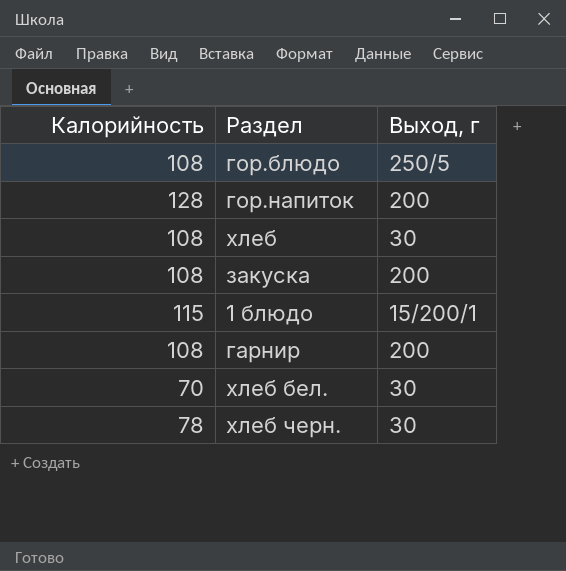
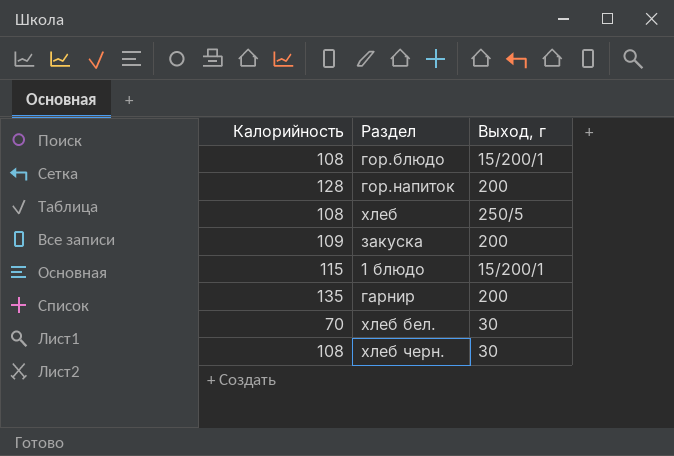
гор.блюдо | Выход, г: 250/5 -> 15/200/1
хлеб | Выход, г: 30 -> 250/5
закуска | Калорийность: 108 -> 109
гарнир | Калорийность: 108 -> 135
хлеб черн. | Калорийность: 78 -> 108

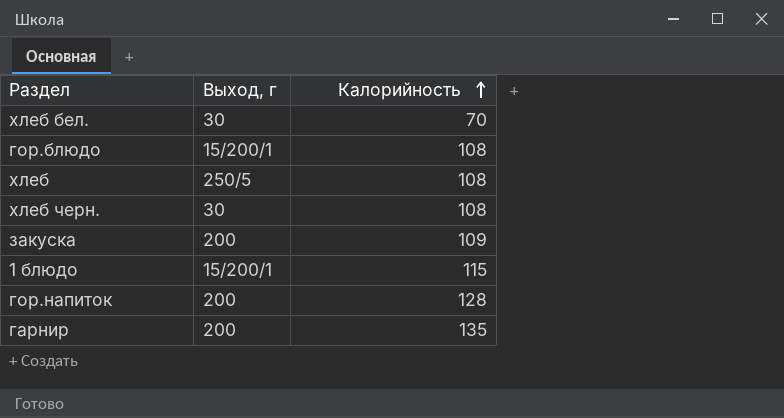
row order: none -> Калорийность ascending
column Калорийность | position: 1 -> 3

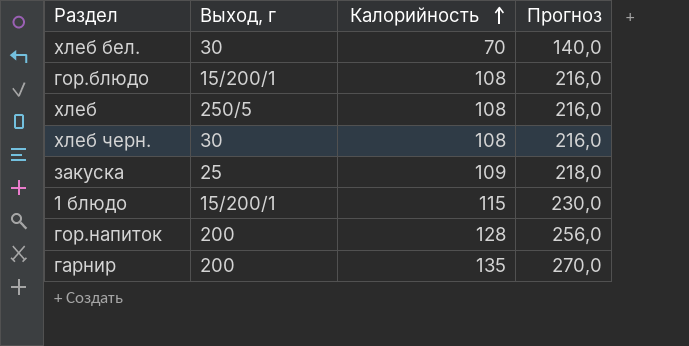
column Прогноз | formula: none -> [Калорийность] * 2
закуска | Выход, г: 200 -> 25

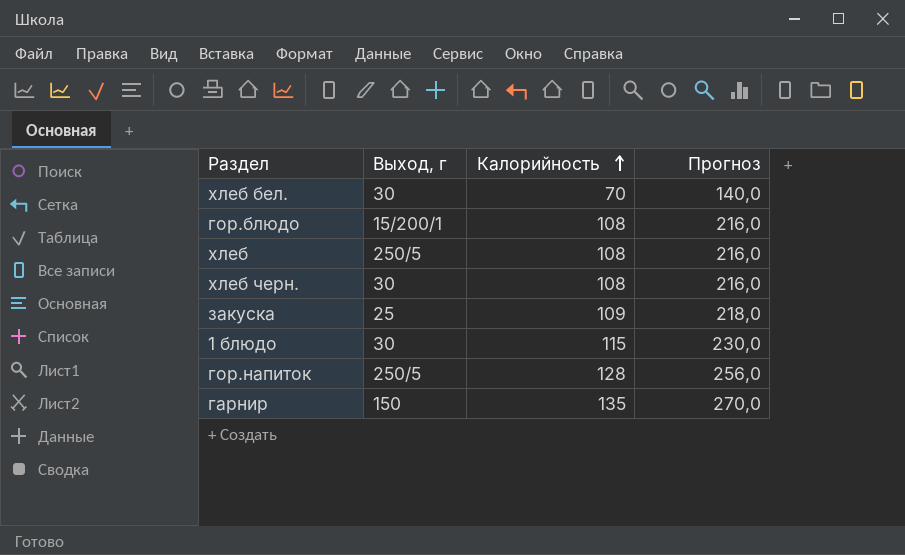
1 блюдо | Выход, г: 15/200/1 -> 30
гор.напиток | Выход, г: 200 -> 250/5
гарнир | Выход, г: 200 -> 150

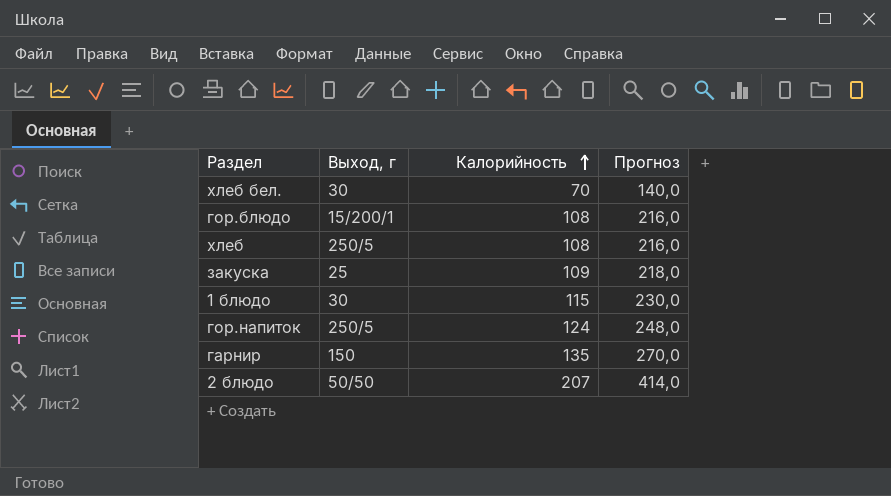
row хлеб черн.: 30 | 108 | 216,0 -> none
гор.напиток | Калорийность: 128 -> 124
гор.напиток | Прогноз: 256,0 -> 248,0
row 2 блюдо: none -> 50/50 | 207 | 414,0

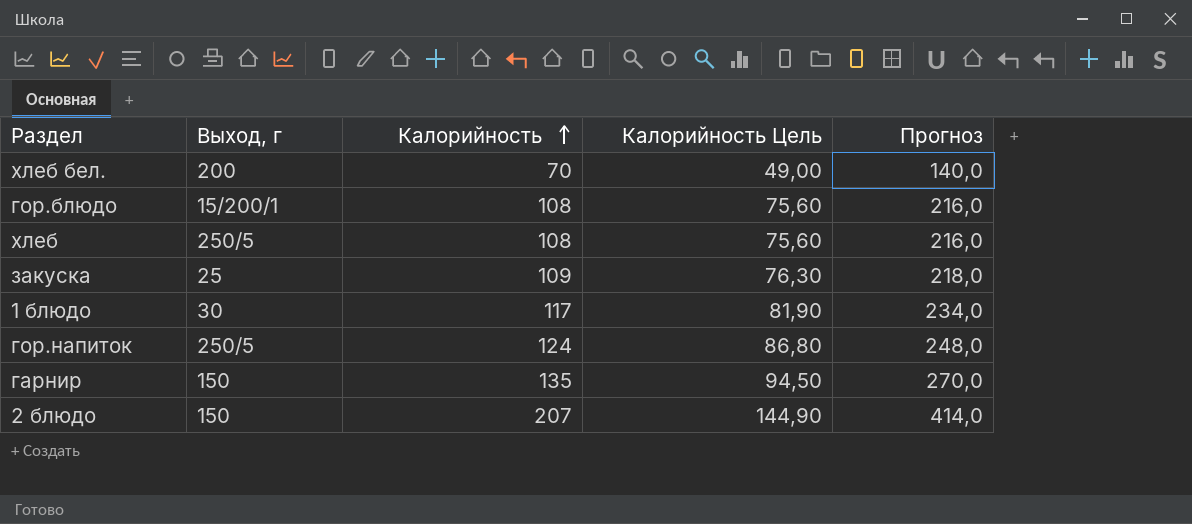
column Калорийность Цель | formula: none -> [Калорийность] * 0,7
хлеб бел. | Выход, г: 30 -> 200
1 блюдо | Калорийность: 115 -> 117
1 блюдо | Прогноз: 230,0 -> 234,0
2 блюдо | Выход, г: 50/50 -> 150

